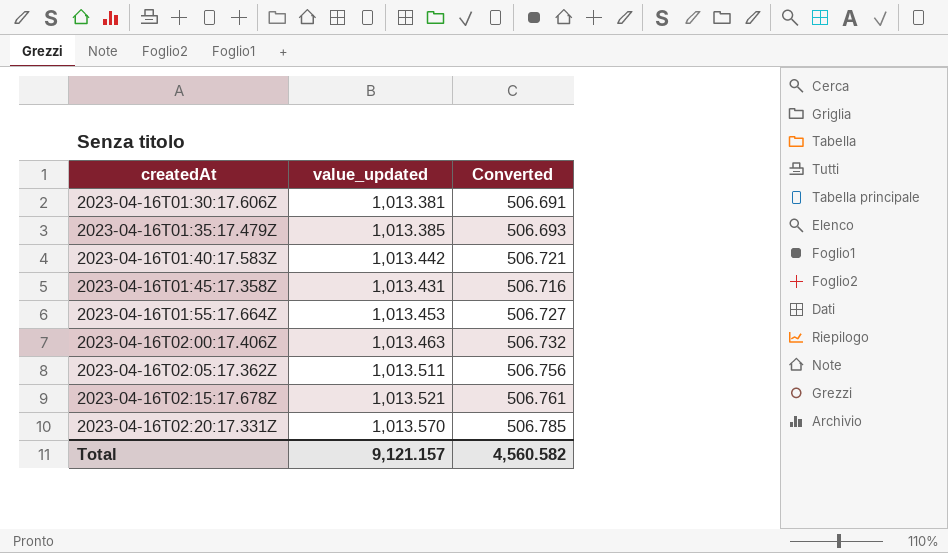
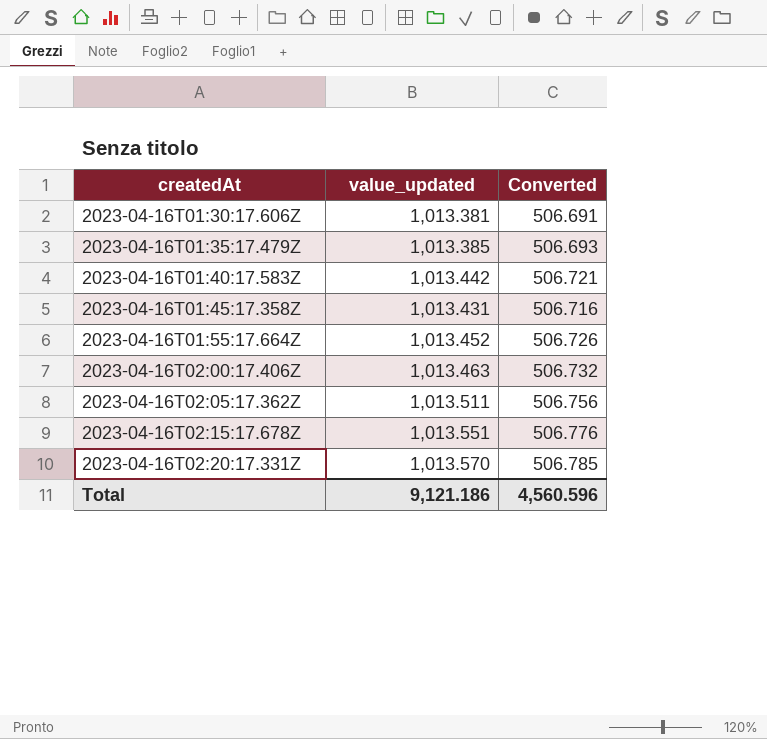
2023-04-16T01:55:17.664Z | value_updated: 1,013.453 -> 1,013.452
2023-04-16T01:55:17.664Z | Converted: 506.727 -> 506.726
2023-04-16T02:15:17.678Z | value_updated: 1,013.521 -> 1,013.551
2023-04-16T02:15:17.678Z | Converted: 506.761 -> 506.776
Total | value_updated: 9,121.157 -> 9,121.186
Total | Converted: 4,560.582 -> 4,560.596

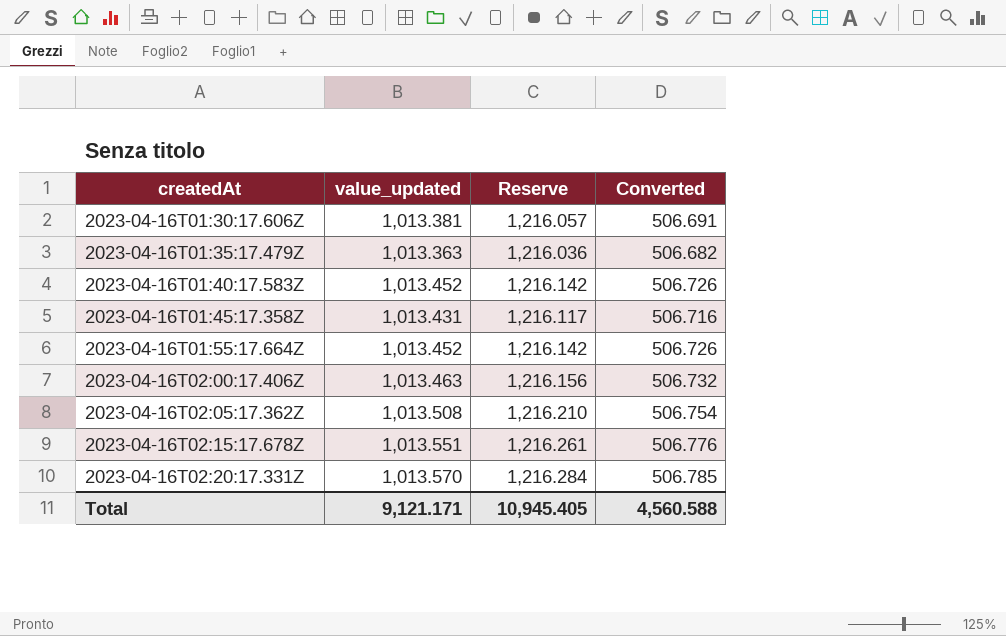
column Reserve | formula: none -> [value_updated] * 1.2
2023-04-16T01:35:17.479Z | value_updated: 1,013.385 -> 1,013.363
2023-04-16T01:35:17.479Z | Converted: 506.693 -> 506.682
2023-04-16T01:40:17.583Z | value_updated: 1,013.442 -> 1,013.452
2023-04-16T01:40:17.583Z | Converted: 506.721 -> 506.726
2023-04-16T02:05:17.362Z | value_updated: 1,013.511 -> 1,013.508
2023-04-16T02:05:17.362Z | Converted: 506.756 -> 506.754
Total | value_updated: 9,121.186 -> 9,121.171
Total | Converted: 4,560.596 -> 4,560.588

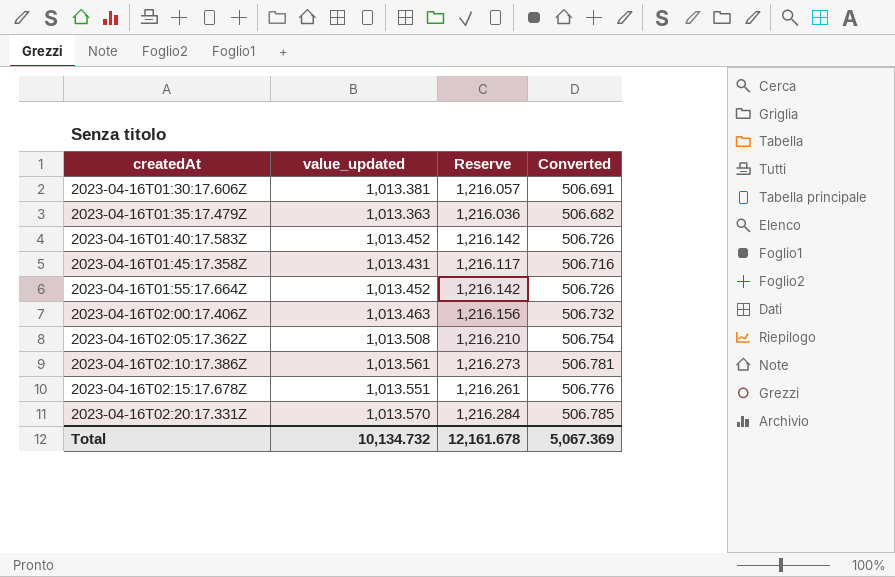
row 2023-04-16T02:10:17.386Z: none -> 1,013.561 | 1,216.273 | 506.781
Total | value_updated: 9,121.171 -> 10,134.732
Total | Reserve: 10,945.405 -> 12,161.678
Total | Converted: 4,560.588 -> 5,067.369

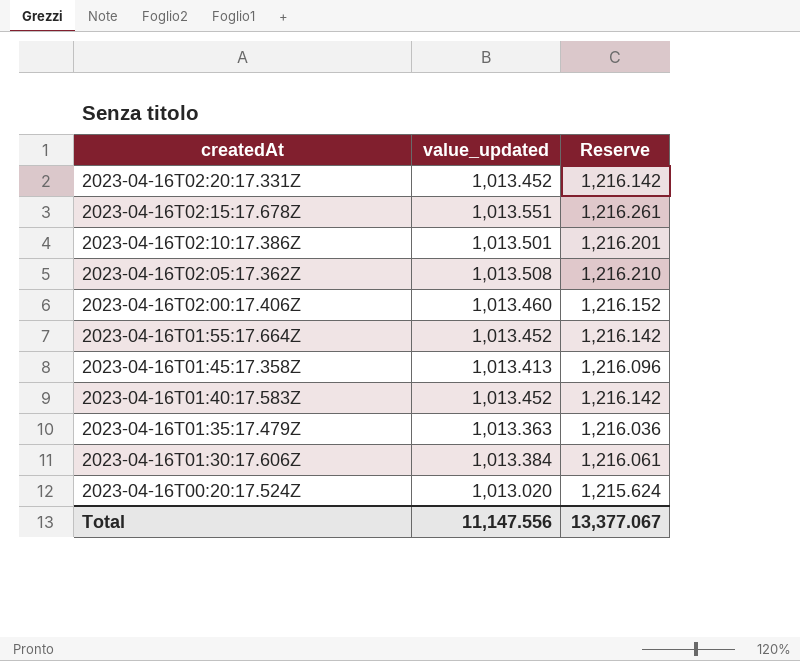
row order: createdAt ascending -> createdAt descending
column Converted | formula: [value_updated] * 0.5 -> none
2023-04-16T02:20:17.331Z | value_updated: 1,013.570 -> 1,013.452
2023-04-16T02:20:17.331Z | Reserve: 1,216.284 -> 1,216.142
2023-04-16T02:10:17.386Z | value_updated: 1,013.561 -> 1,013.501
2023-04-16T02:10:17.386Z | Reserve: 1,216.273 -> 1,216.201
2023-04-16T02:00:17.406Z | value_updated: 1,013.463 -> 1,013.460
2023-04-16T02:00:17.406Z | Reserve: 1,216.156 -> 1,216.152
2023-04-16T01:45:17.358Z | value_updated: 1,013.431 -> 1,013.413
2023-04-16T01:45:17.358Z | Reserve: 1,216.117 -> 1,216.096
2023-04-16T01:30:17.606Z | value_updated: 1,013.381 -> 1,013.384
2023-04-16T01:30:17.606Z | Reserve: 1,216.057 -> 1,216.061
row 2023-04-16T00:20:17.524Z: none -> 1,013.020 | 1,215.624
Total | value_updated: 10,134.732 -> 11,147.556
Total | Reserve: 12,161.678 -> 13,377.067

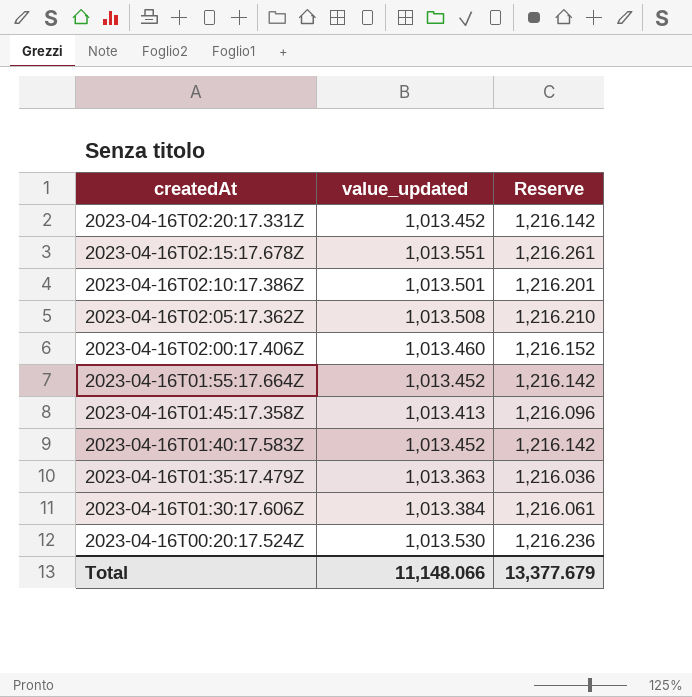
2023-04-16T00:20:17.524Z | value_updated: 1,013.020 -> 1,013.530
2023-04-16T00:20:17.524Z | Reserve: 1,215.624 -> 1,216.236
Total | value_updated: 11,147.556 -> 11,148.066
Total | Reserve: 13,377.067 -> 13,377.679

